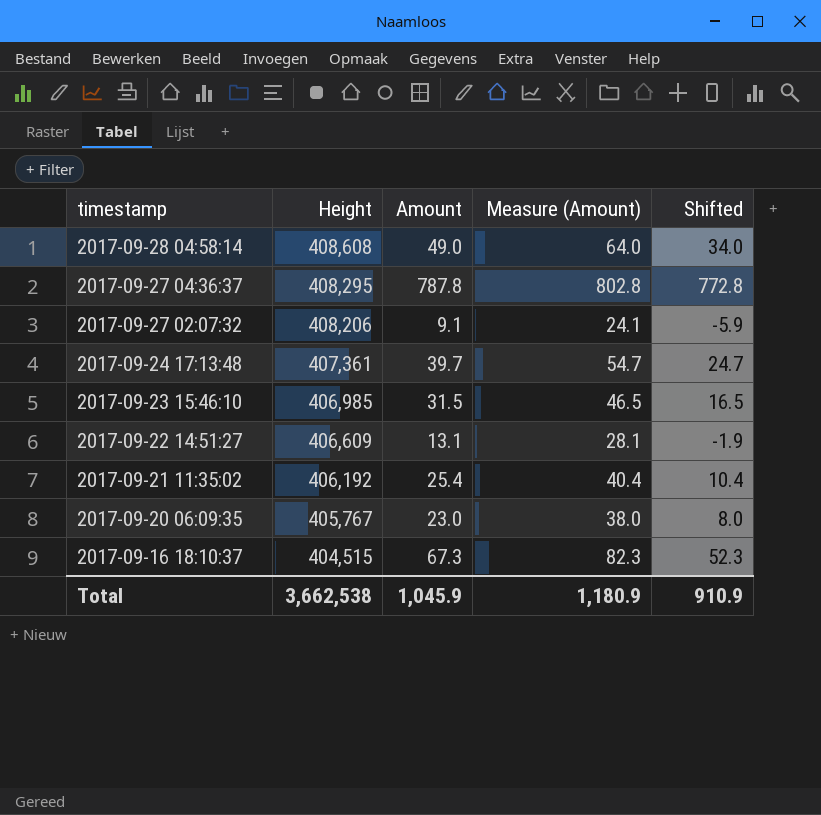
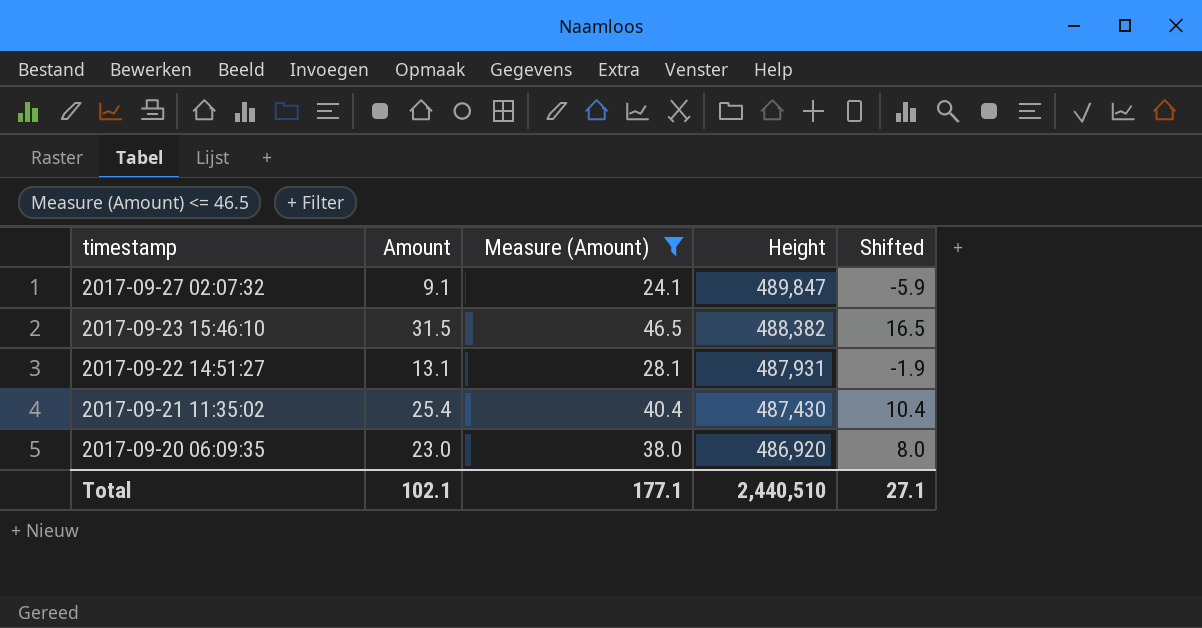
filter: none -> Measure (Amount) <= 46.5
column Height | position: 2 -> 4
2017-09-27 02:07:32 | Height: 408,206 -> 489,847
2017-09-23 15:46:10 | Height: 406,985 -> 488,382
2017-09-22 14:51:27 | Height: 406,609 -> 487,931
2017-09-21 11:35:02 | Height: 406,192 -> 487,430
2017-09-20 06:09:35 | Height: 405,767 -> 486,920
Total | Amount: 1,045.9 -> 102.1
Total | Measure (Amount): 1,180.9 -> 177.1
Total | Height: 3,662,538 -> 2,440,510
Total | Shifted: 910.9 -> 27.1

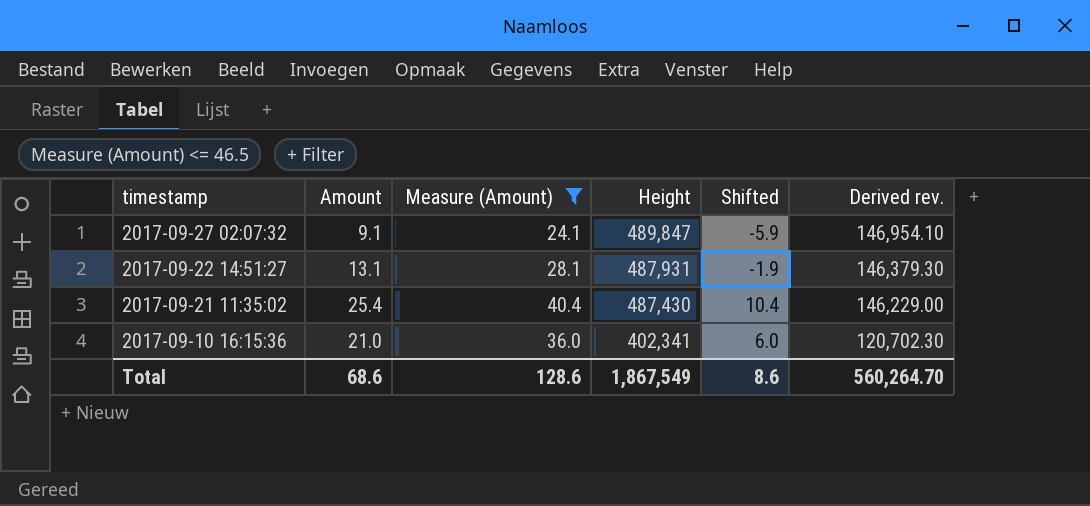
column Derived rev. | formula: none -> [Height] * 0.3
row 2017-09-23 15:46:10: 31.5 | 46.5 | 488,382 | 16.5 -> none
row 2017-09-20 06:09:35: 23.0 | 38.0 | 486,920 | 8.0 -> none
row 2017-09-10 16:15:36: none -> 21.0 | 36.0 | 402,341 | 6.0 | 120,702.30
Total | Amount: 102.1 -> 68.6
Total | Measure (Amount): 177.1 -> 128.6
Total | Height: 2,440,510 -> 1,867,549
Total | Shifted: 27.1 -> 8.6

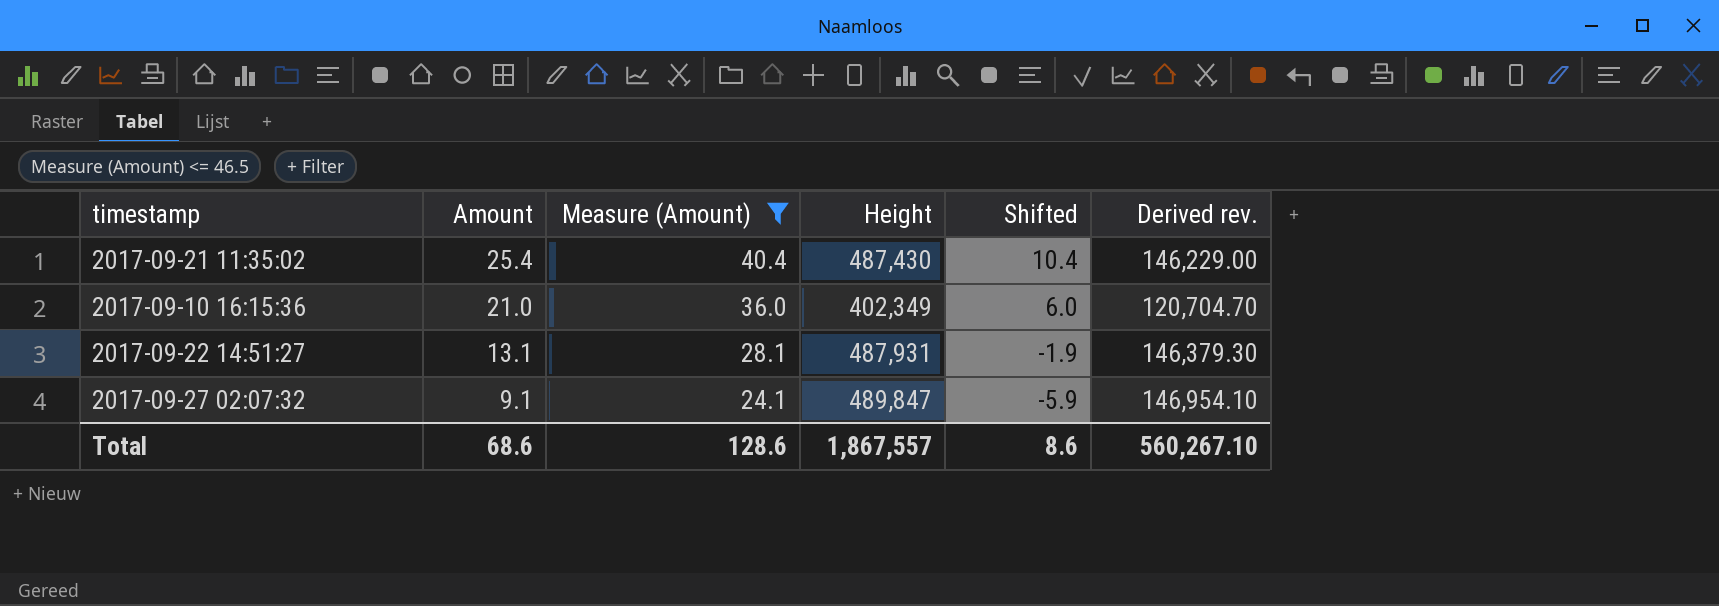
row order: timestamp descending -> Amount descending
2017-09-10 16:15:36 | Height: 402,341 -> 402,349
2017-09-10 16:15:36 | Derived rev.: 120,702.30 -> 120,704.70
Total | Height: 1,867,549 -> 1,867,557
Total | Derived rev.: 560,264.70 -> 560,267.10

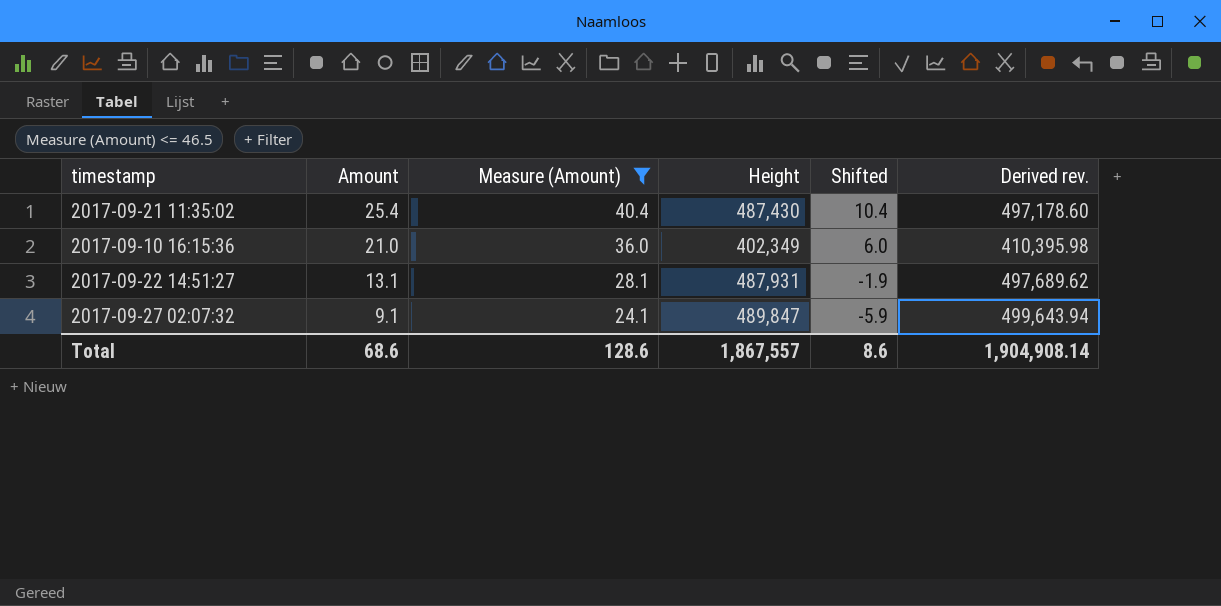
column Derived rev. | formula: [Height] * 0.3 -> [Height] * 1.02
Total | Derived rev.: 560,267.10 -> 1,904,908.14

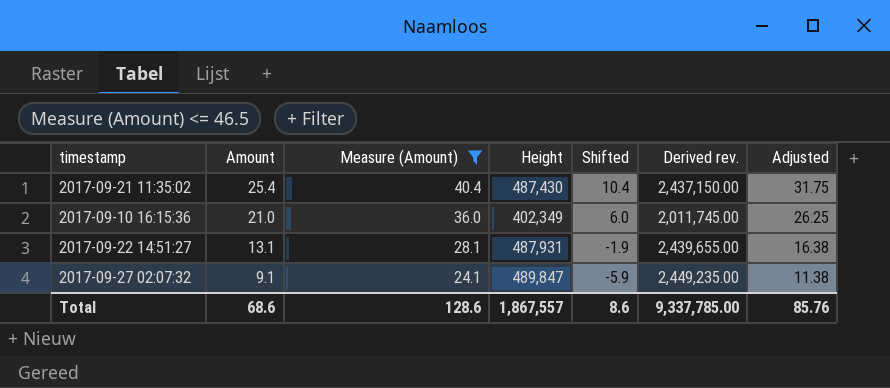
column Derived rev. | formula: [Height] * 1.02 -> [Height] * 5
column Adjusted | formula: none -> [Amount] * 1.25
Total | Derived rev.: 1,904,908.14 -> 9,337,785.00

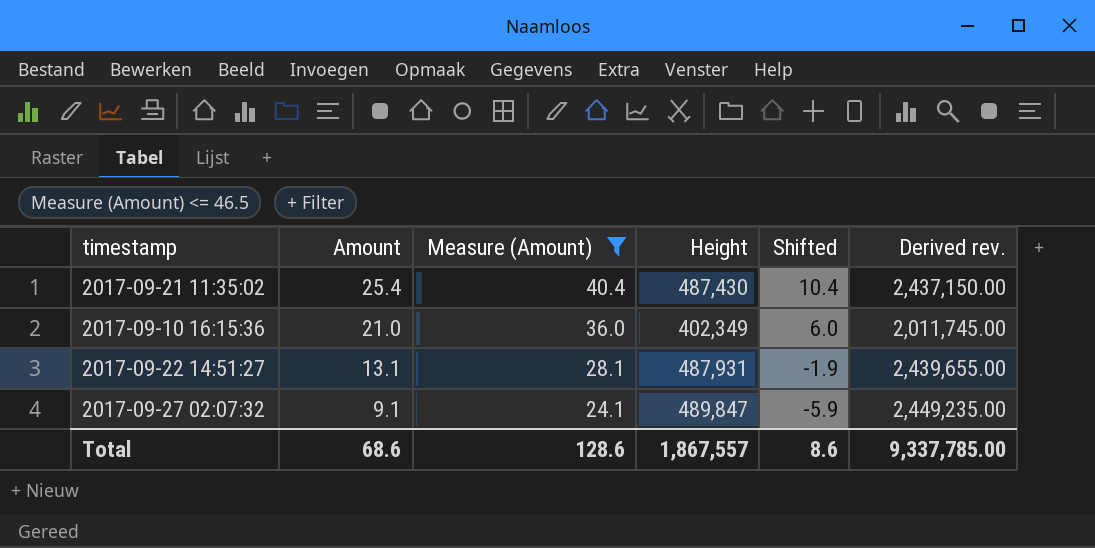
column Adjusted | formula: [Amount] * 1.25 -> none

